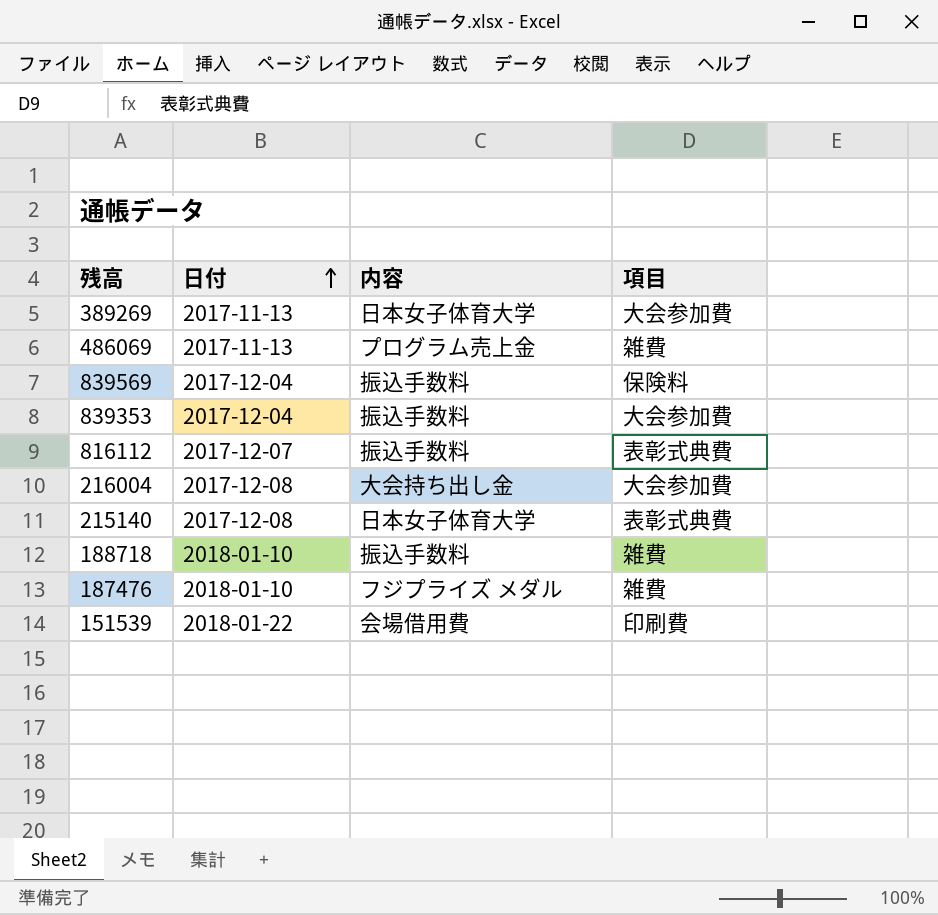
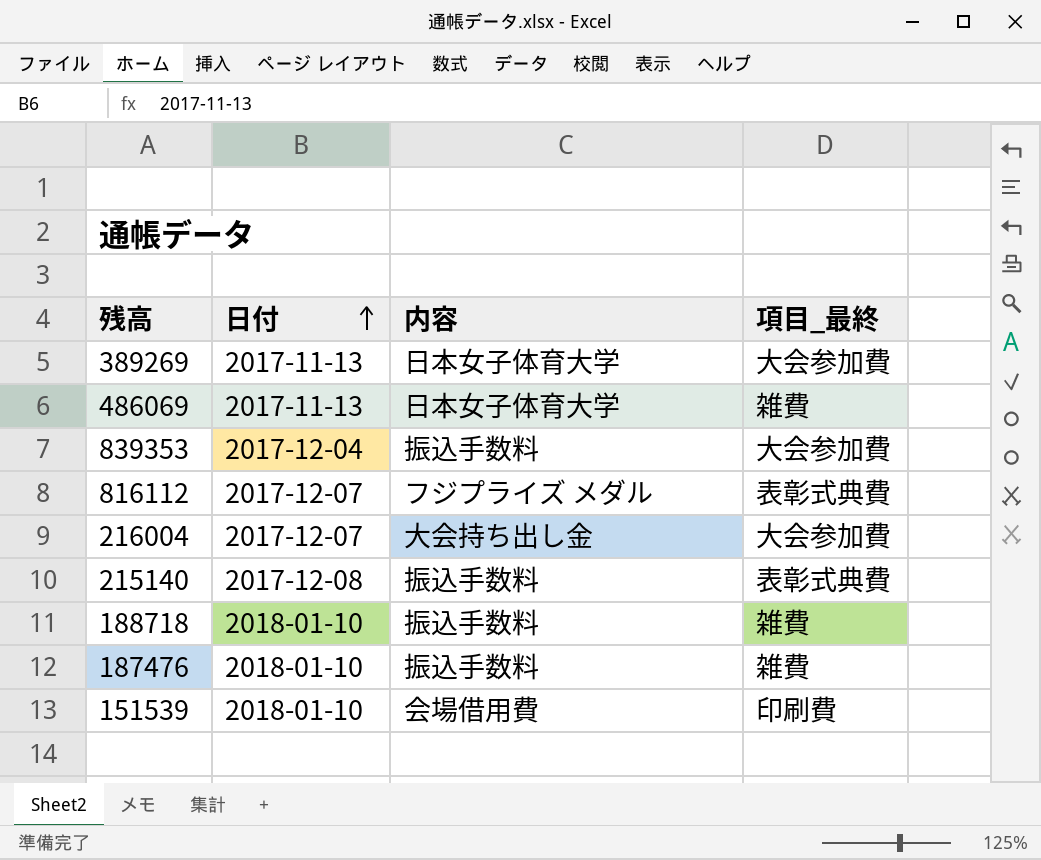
column name: 項目 -> 項目_最終
row 839569: 2017-12-04 | 振込手数料 | 保険料 -> none
486069 | 内容: プログラム売上金 -> 日本女子体育大学
816112 | 内容: 振込手数料 -> フジプライズ メダル
216004 | 日付: 2017-12-08 -> 2017-12-07
215140 | 内容: 日本女子体育大学 -> 振込手数料
187476 | 内容: フジプライズ メダル -> 振込手数料
151539 | 日付: 2018-01-22 -> 2018-01-10

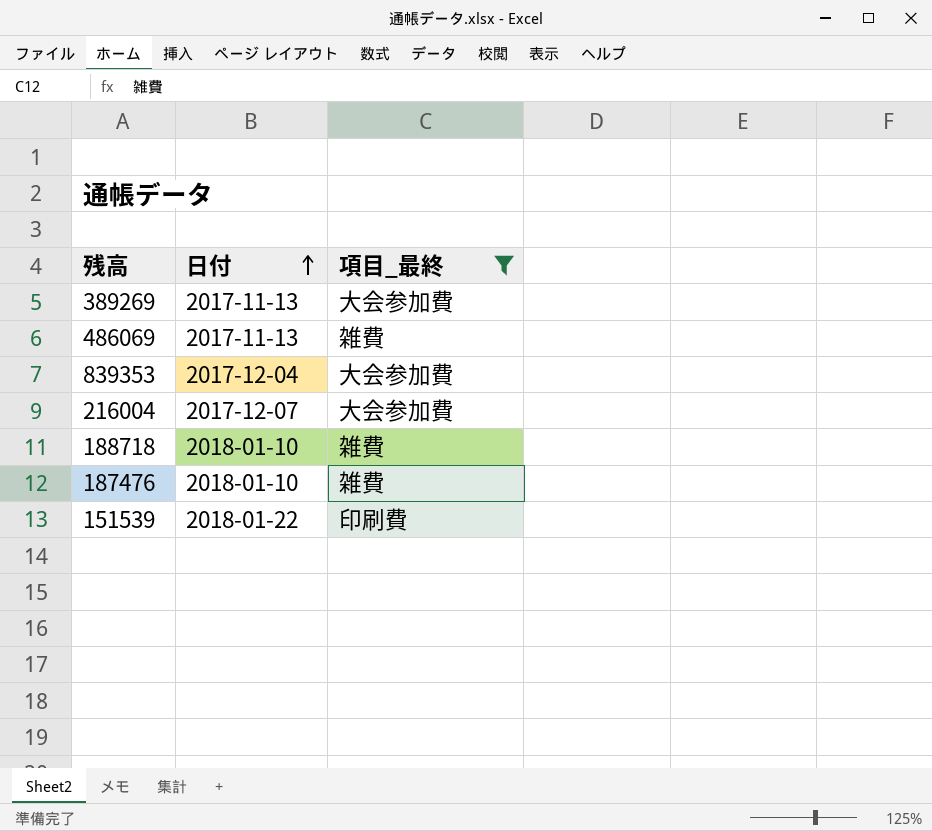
filter: none -> 項目_最終 != 表彰式典費
column 内容 | position: 3 -> none
151539 | 日付: 2018-01-10 -> 2018-01-22

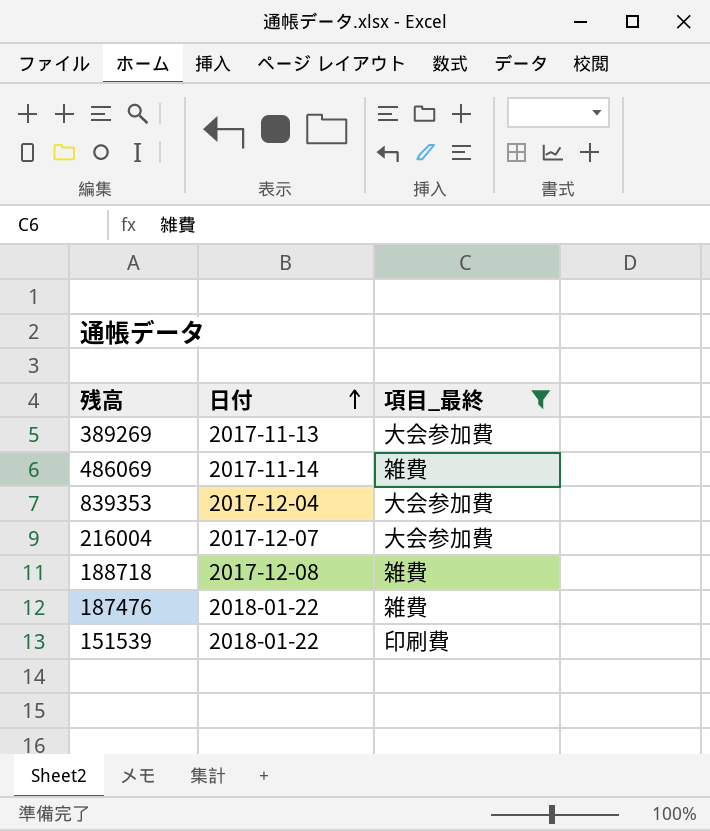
486069 | 日付: 2017-11-13 -> 2017-11-14
188718 | 日付: 2018-01-10 -> 2017-12-08
187476 | 日付: 2018-01-10 -> 2018-01-22

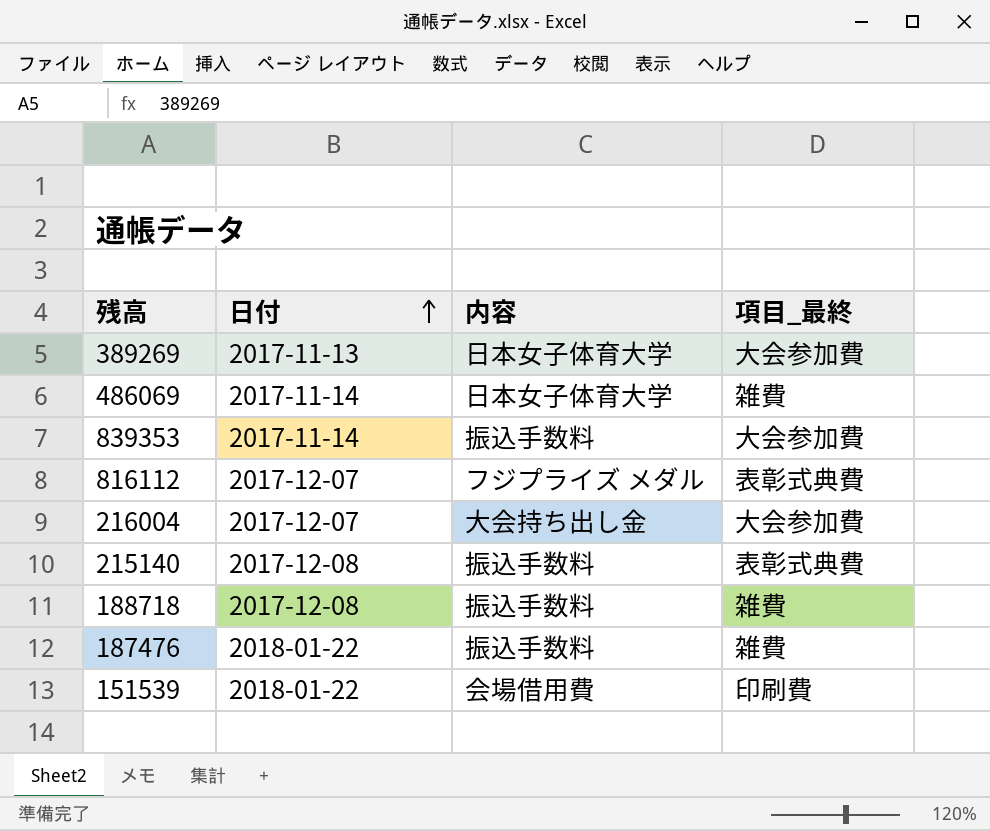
filter: 項目_最終 != 表彰式典費 -> none
column 内容 | position: none -> 3
839353 | 日付: 2017-12-04 -> 2017-11-14

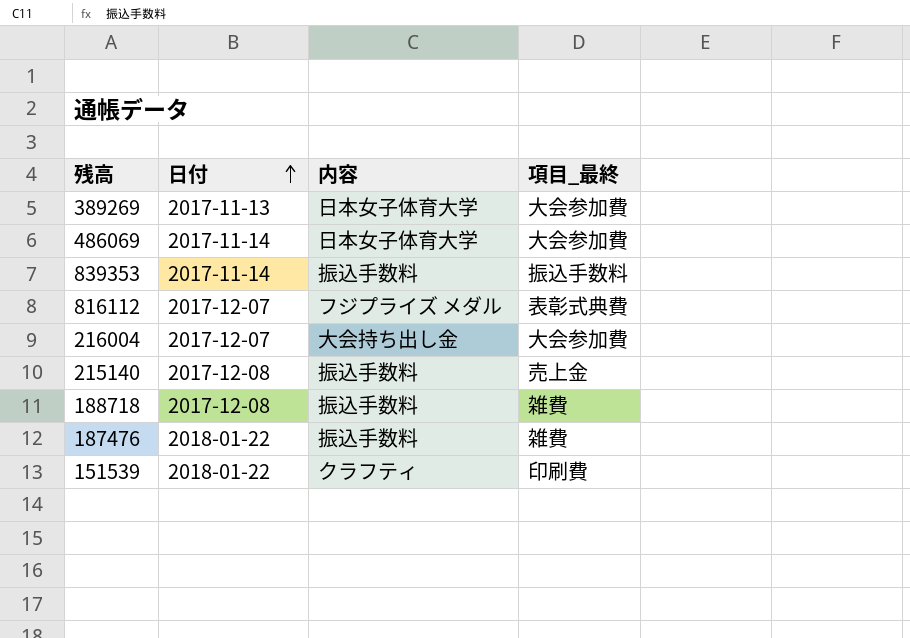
486069 | 項目_最終: 雑費 -> 大会参加費
839353 | 項目_最終: 大会参加費 -> 振込手数料
215140 | 項目_最終: 表彰式典費 -> 売上金
151539 | 内容: 会場借用費 -> クラフティ

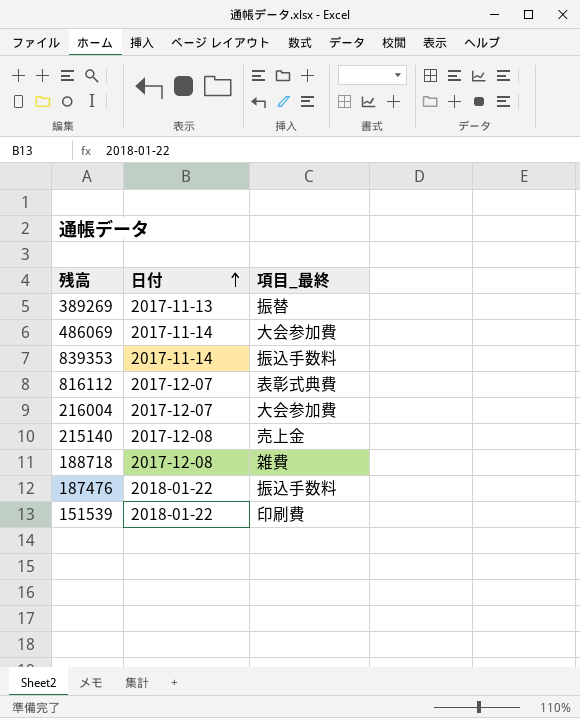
column 内容 | position: 3 -> none
389269 | 項目_最終: 大会参加費 -> 振替
187476 | 項目_最終: 雑費 -> 振込手数料

